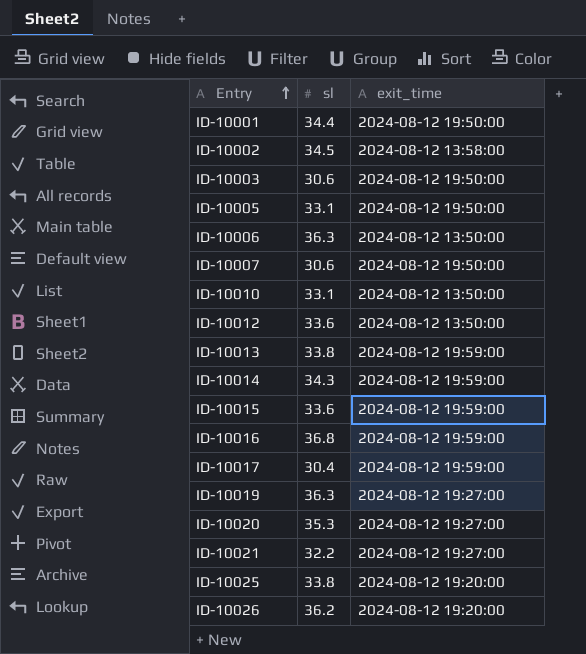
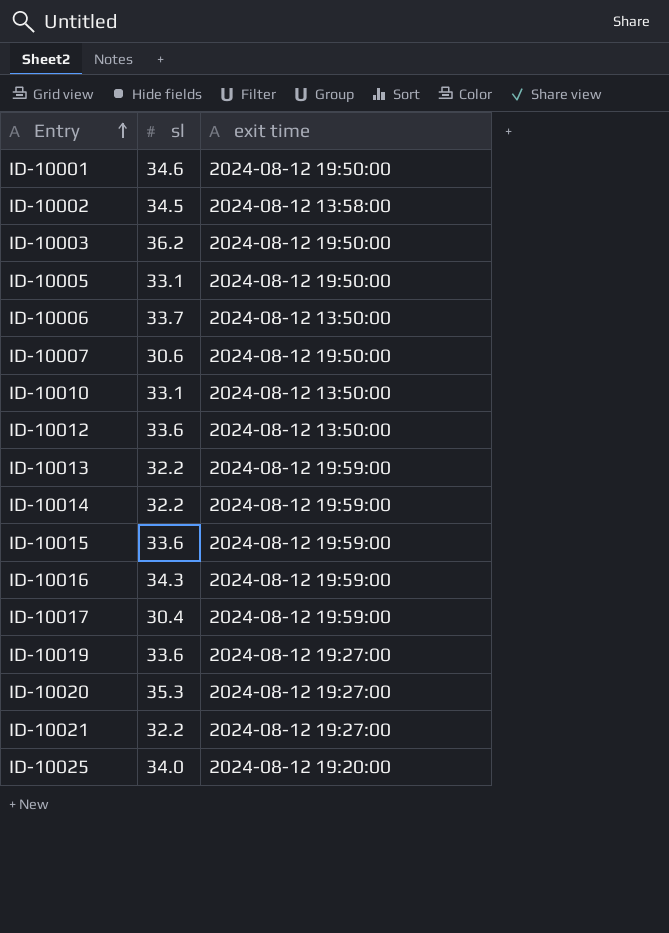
column name: exit_time -> exit time
row ID-10026: 36.2 | 2024-08-12 19:20:00 -> none
ID-10001 | sl: 34.4 -> 34.6
ID-10003 | sl: 30.6 -> 36.2
ID-10006 | sl: 36.3 -> 33.7
ID-10013 | sl: 33.8 -> 32.2
ID-10014 | sl: 34.3 -> 32.2
ID-10016 | sl: 36.8 -> 34.3
ID-10019 | sl: 36.3 -> 33.6
ID-10025 | sl: 33.8 -> 34.0

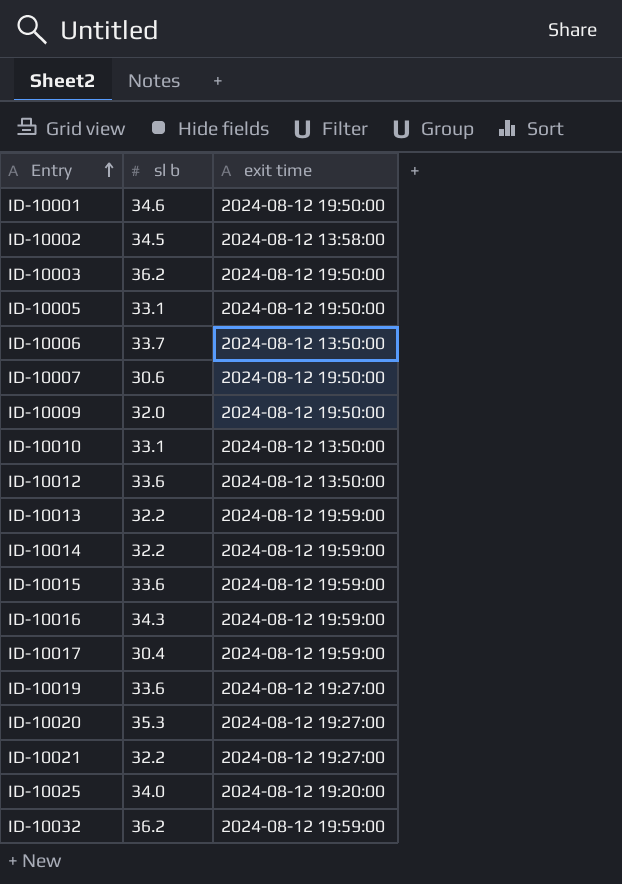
column name: sl -> sl b
row ID-10009: none -> 32.0 | 2024-08-12 19:50:00
row ID-10032: none -> 36.2 | 2024-08-12 19:59:00

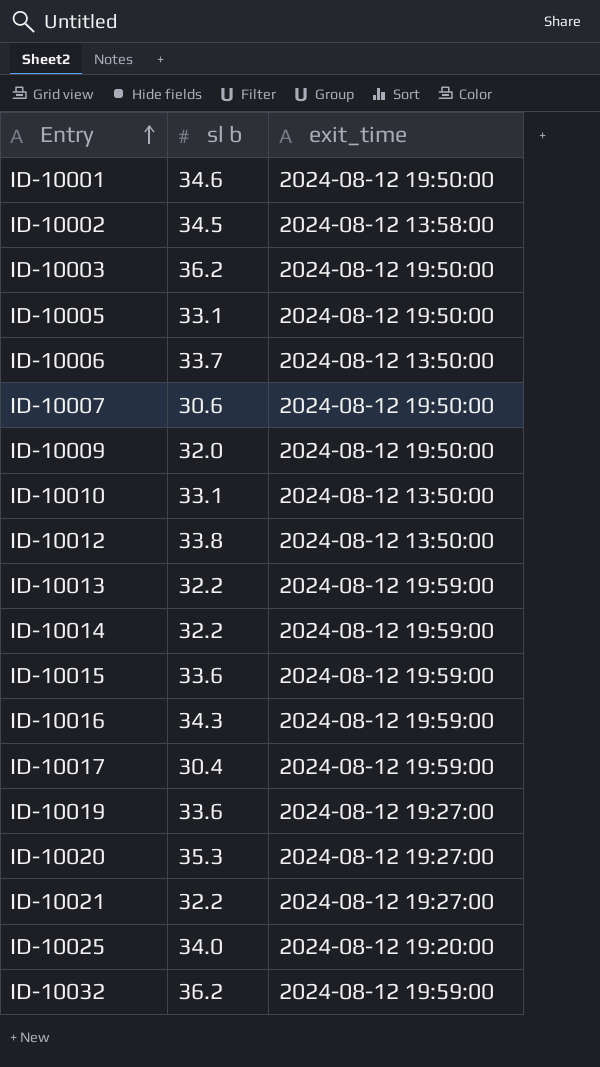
column name: exit time -> exit_time
ID-10012 | sl b: 33.6 -> 33.8

